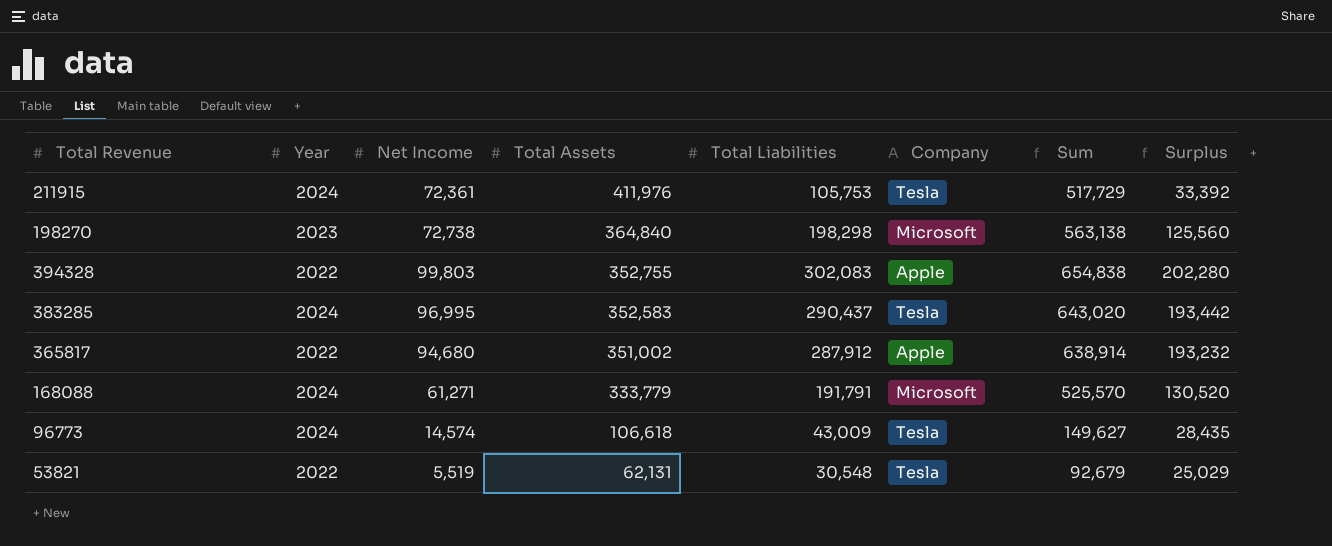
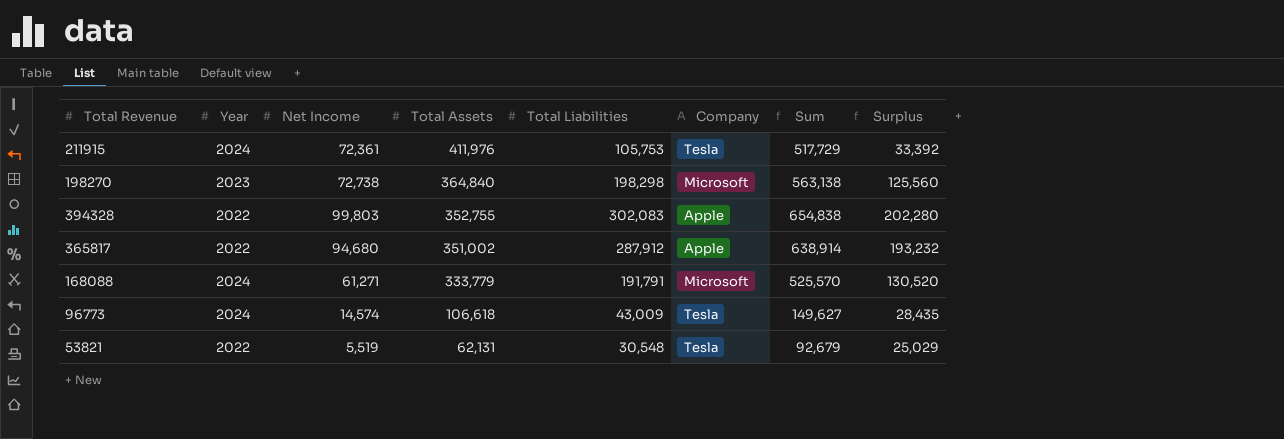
row 383285: 2024 | 96,995 | 352,583 | 290,437 | Tesla | 643,020 | 193,442 -> none

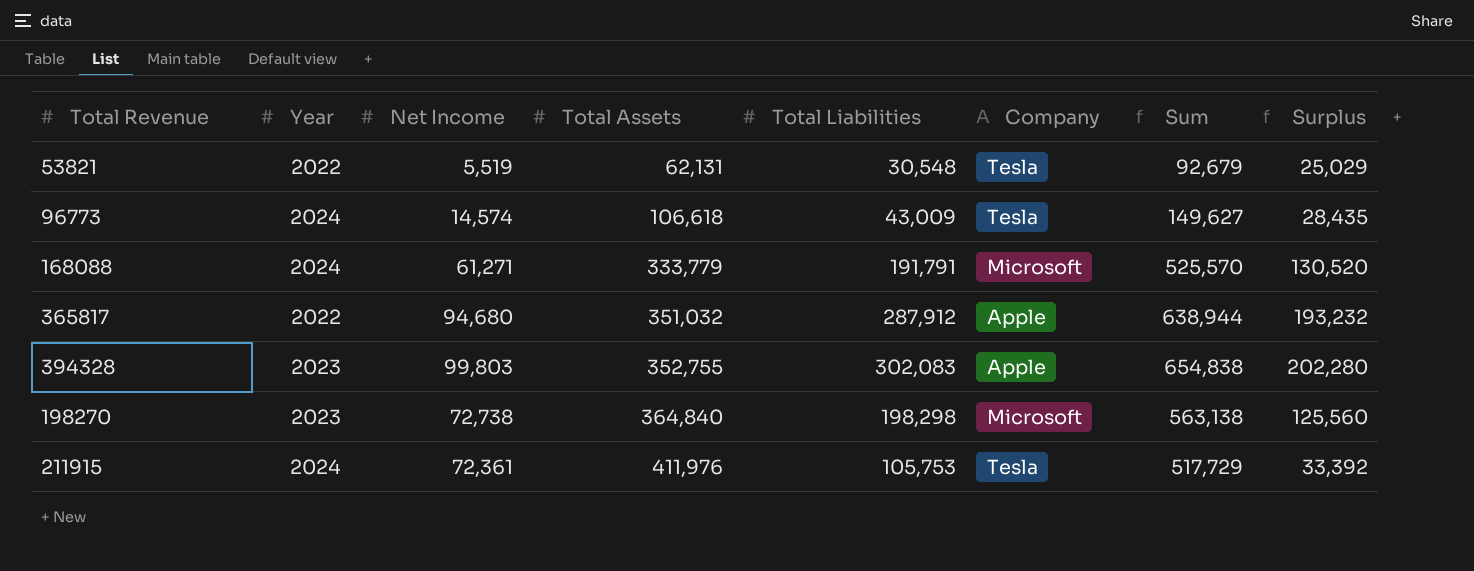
row order: Total Assets descending -> Total Assets ascending
365817 | Total Assets: 351,002 -> 351,032
365817 | Sum: 638,914 -> 638,944
394328 | Year: 2022 -> 2023

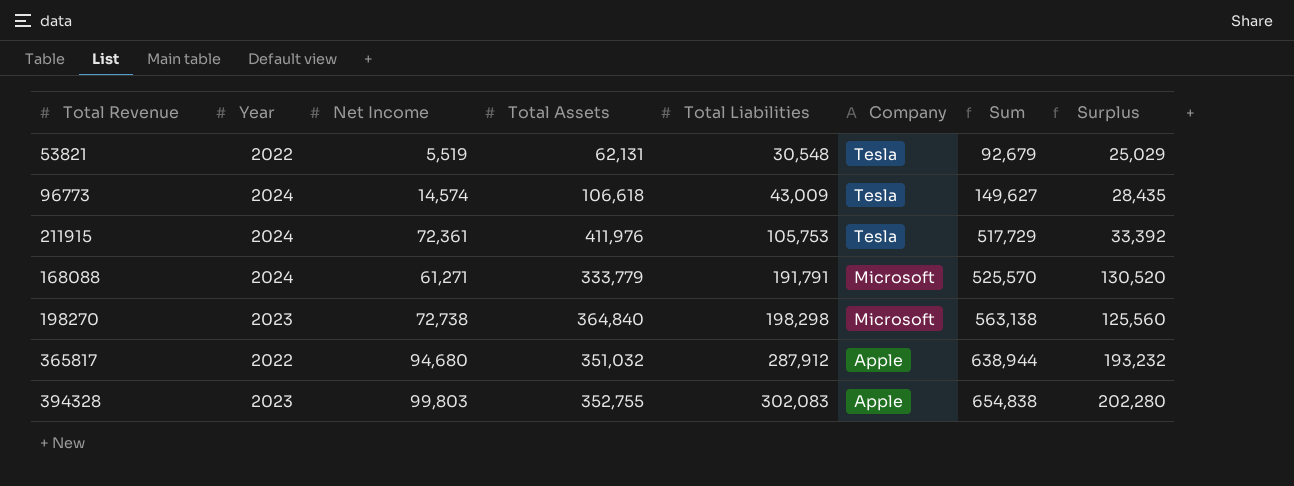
row order: Total Assets ascending -> Total Liabilities ascending

